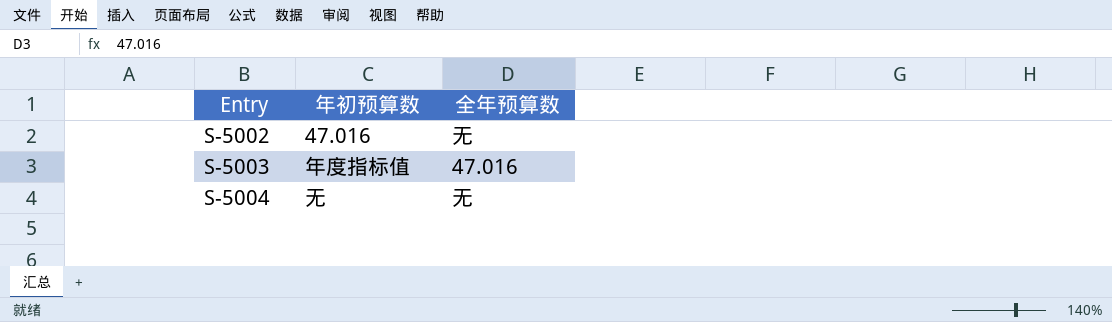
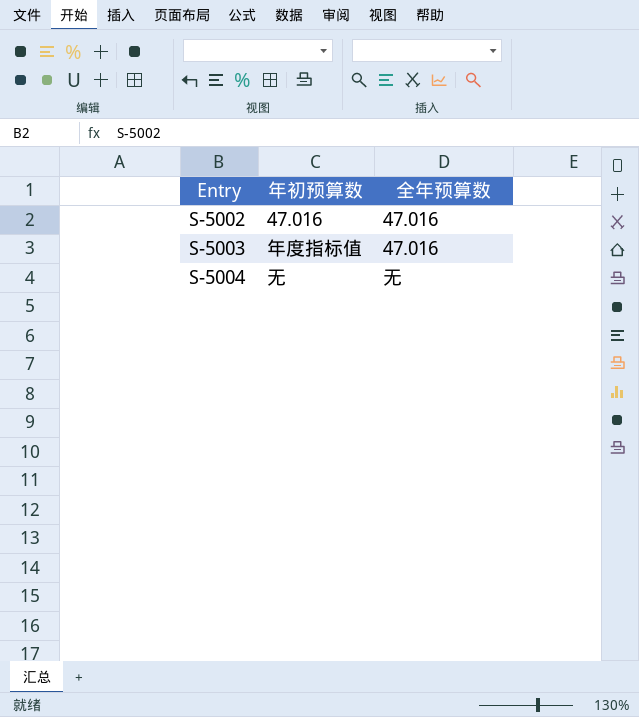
S-5002 | 全年预算数: 无 -> 47.016

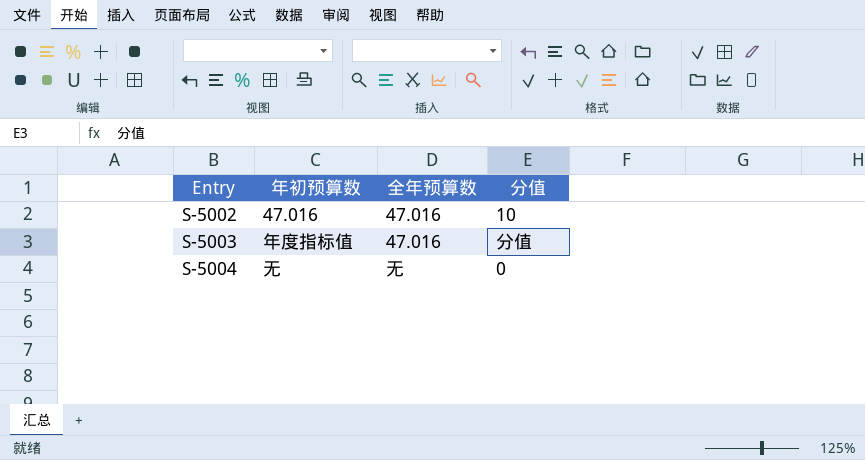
column 分值 | position: none -> 4

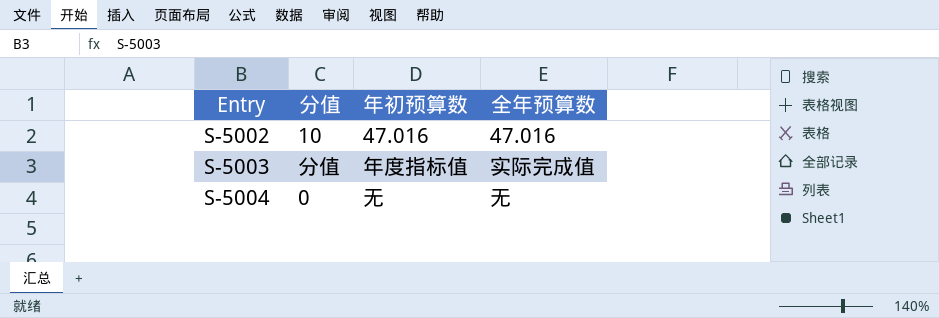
column 分值 | position: 4 -> 2
S-5003 | 全年预算数: 47.016 -> 实际完成值

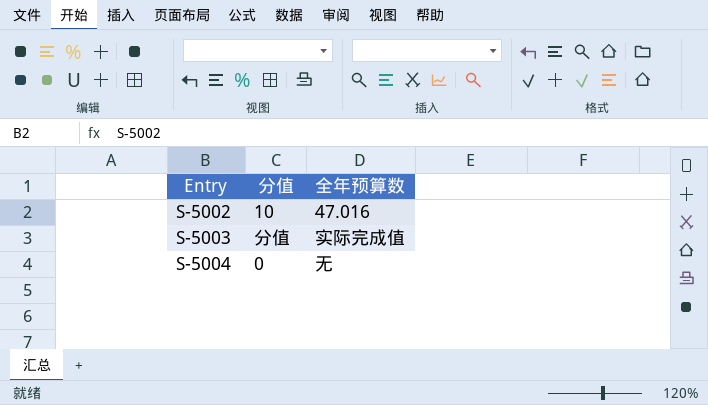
column 年初预算数 | position: 3 -> none

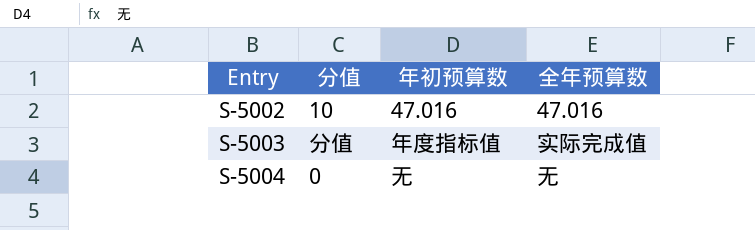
column 年初预算数 | position: none -> 3

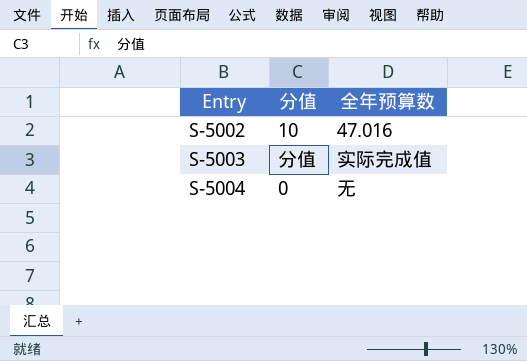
column 年初预算数 | position: 3 -> none

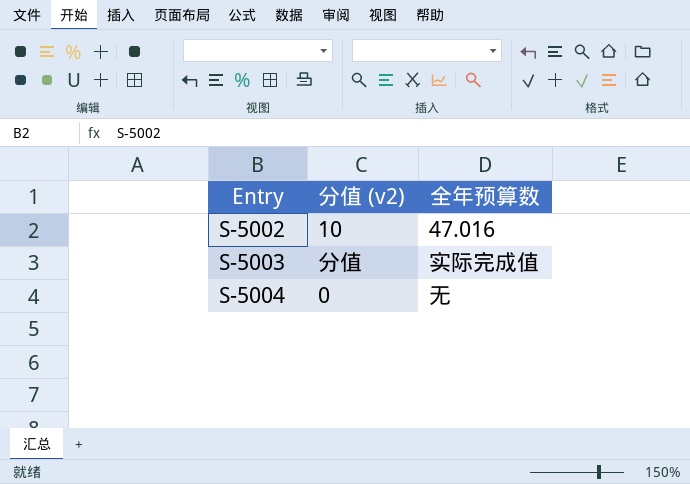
column name: 分值 -> 分值 (v2)

